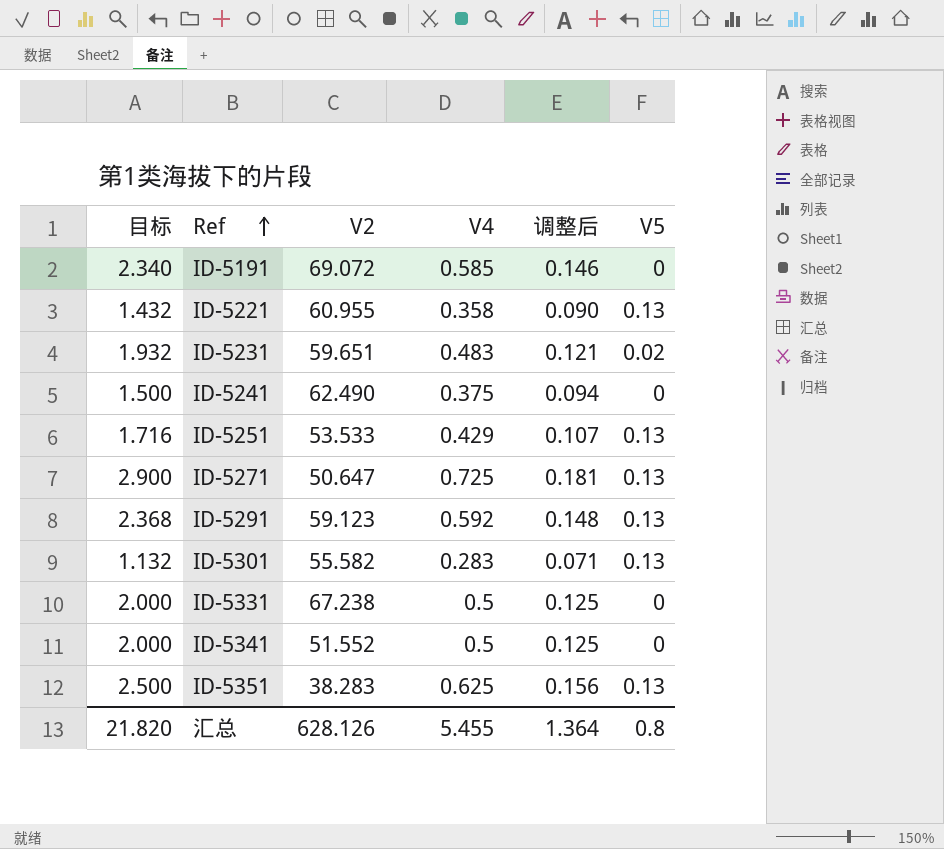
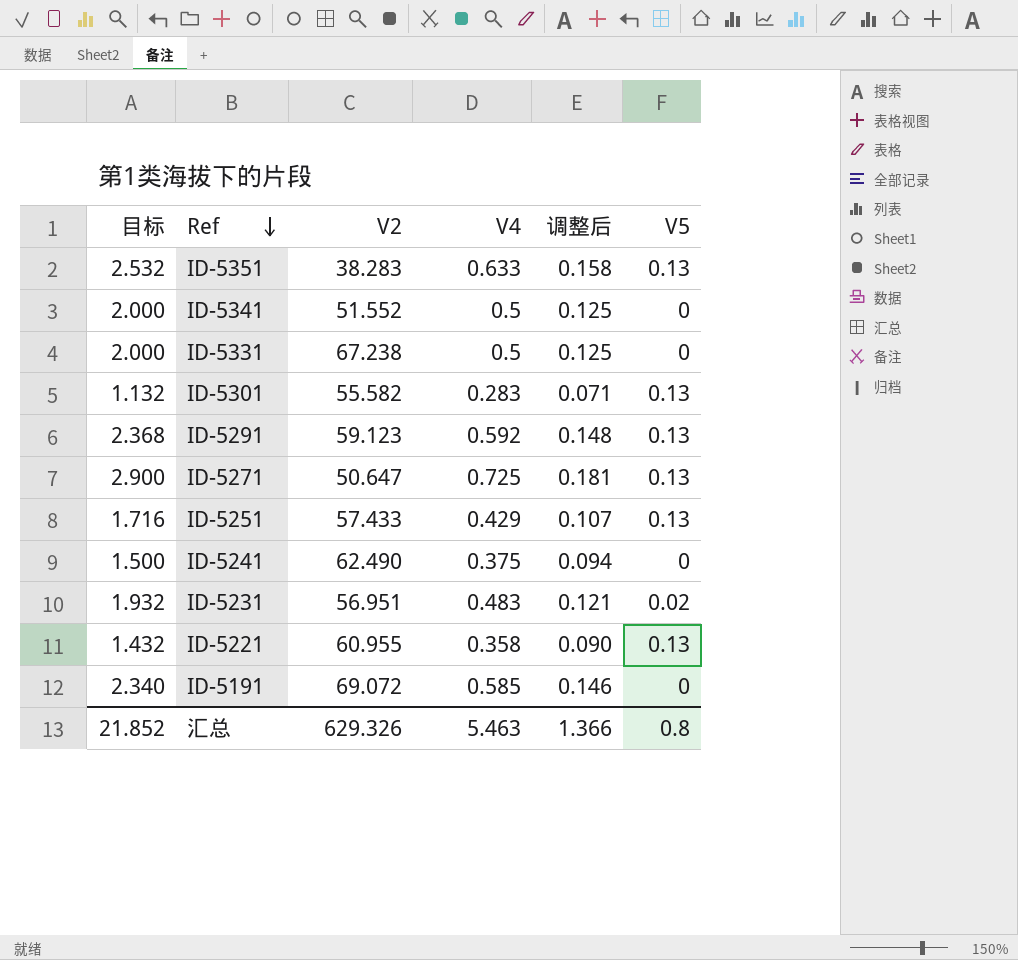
row order: Ref ascending -> Ref descending
ID-5351 | 目标: 2.500 -> 2.532
ID-5351 | V4: 0.625 -> 0.633
ID-5351 | 调整后: 0.156 -> 0.158
ID-5251 | V2: 53.533 -> 57.433
ID-5231 | V2: 59.651 -> 56.951
汇总 | 目标: 21.820 -> 21.852
汇总 | V2: 628.126 -> 629.326
汇总 | V4: 5.455 -> 5.463
汇总 | 调整后: 1.364 -> 1.366

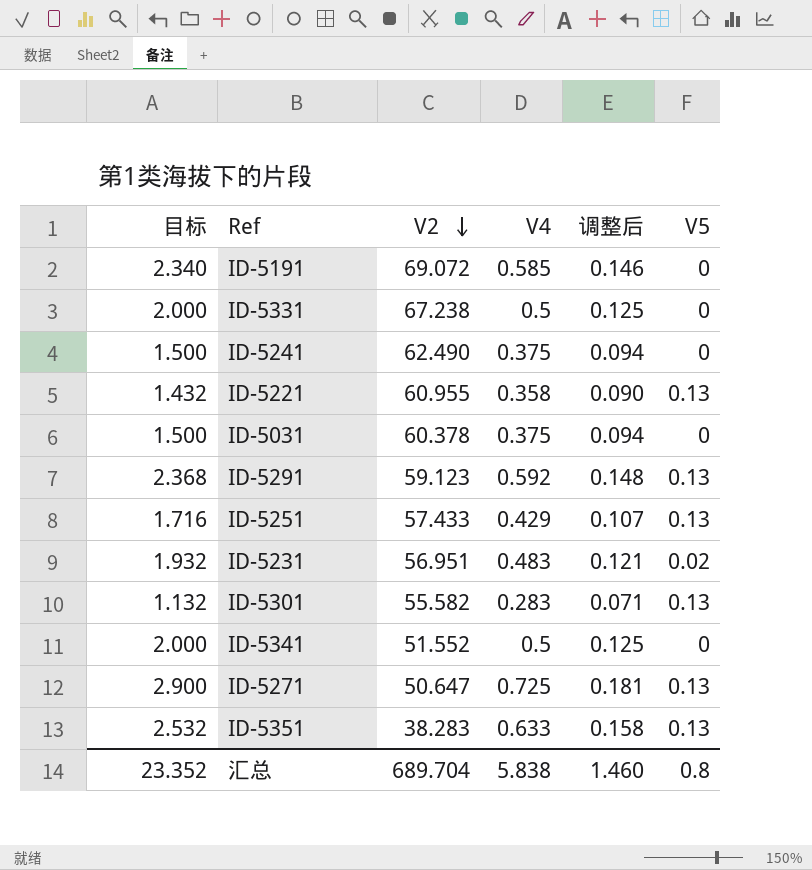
row order: Ref descending -> V2 descending
row ID-5031: none -> 1.500 | 60.378 | 0.375 | 0.094 | 0
汇总 | 目标: 21.852 -> 23.352
汇总 | V2: 629.326 -> 689.704
汇总 | V4: 5.463 -> 5.838
汇总 | 调整后: 1.366 -> 1.460

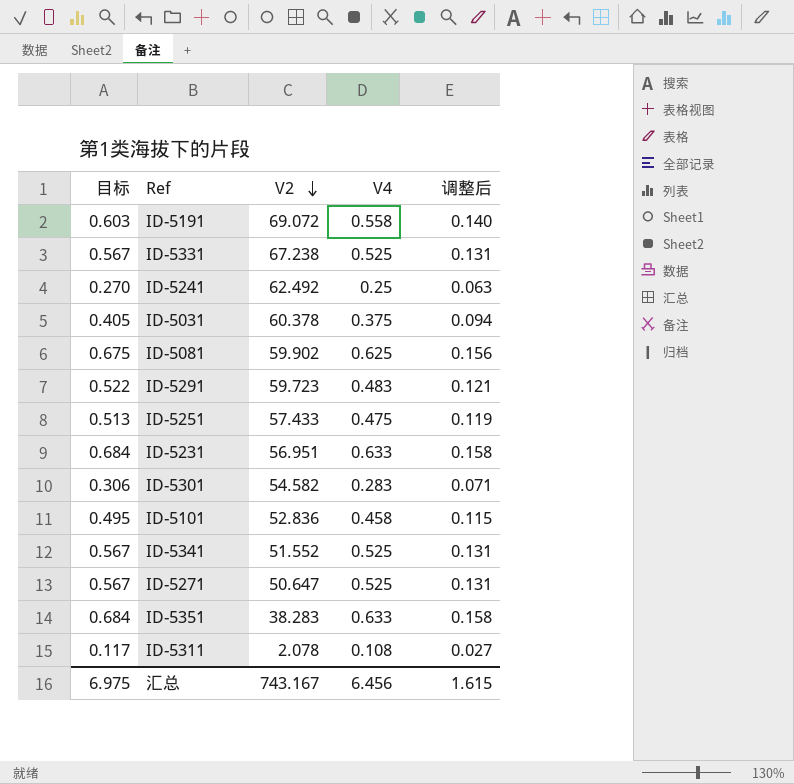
column V5 | position: 6 -> none
column 目标 | formula: [V4] * 4 -> [V4] * 1.08
row ID-5221: 1.432 | 60.955 | 0.358 | 0.090 | 0.13 -> none
ID-5191 | V4: 0.585 -> 0.558
ID-5191 | 调整后: 0.146 -> 0.140
ID-5331 | V4: 0.5 -> 0.525
ID-5331 | 调整后: 0.125 -> 0.131
ID-5241 | V2: 62.490 -> 62.492
ID-5241 | V4: 0.375 -> 0.25
ID-5241 | 调整后: 0.094 -> 0.063
row ID-5081: none -> 0.675 | 59.902 | 0.625 | 0.156
ID-5291 | V2: 59.123 -> 59.723
ID-5291 | V4: 0.592 -> 0.483
ID-5291 | 调整后: 0.148 -> 0.121
ID-5251 | V4: 0.429 -> 0.475
ID-5251 | 调整后: 0.107 -> 0.119
ID-5231 | V4: 0.483 -> 0.633
ID-5231 | 调整后: 0.121 -> 0.158
ID-5301 | V2: 55.582 -> 54.582
row ID-5101: none -> 0.495 | 52.836 | 0.458 | 0.115
ID-5341 | V4: 0.5 -> 0.525
ID-5341 | 调整后: 0.125 -> 0.131
ID-5271 | V4: 0.725 -> 0.525
ID-5271 | 调整后: 0.181 -> 0.131
row ID-5311: none -> 0.117 | 2.078 | 0.108 | 0.027
汇总 | 目标: 23.352 -> 6.975
汇总 | V2: 689.704 -> 743.167
汇总 | V4: 5.838 -> 6.456
汇总 | 调整后: 1.460 -> 1.615

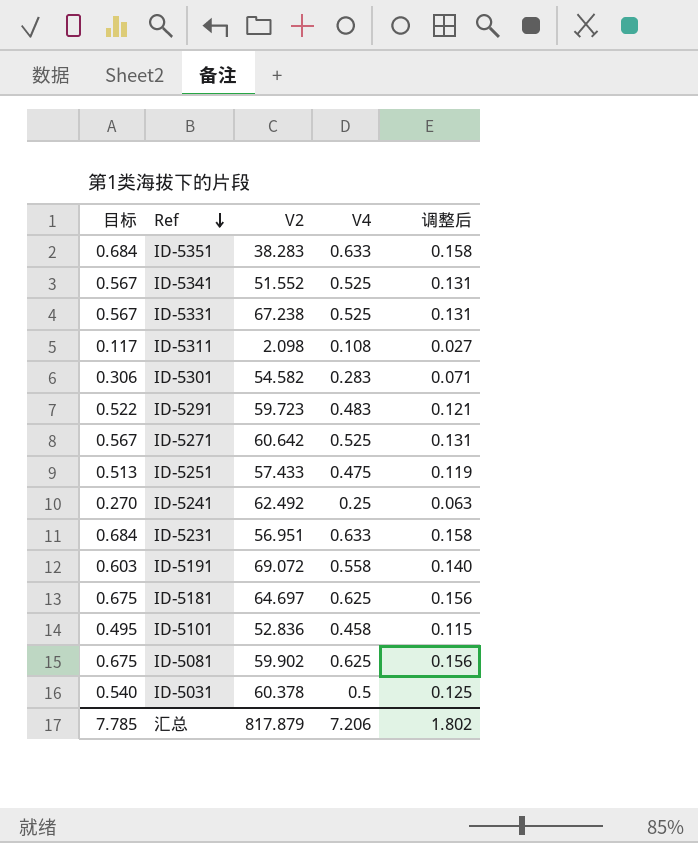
row order: V2 descending -> Ref descending
ID-5311 | V2: 2.078 -> 2.098
ID-5271 | V2: 50.647 -> 60.642
row ID-5181: none -> 0.675 | 64.697 | 0.625 | 0.156
ID-5031 | 目标: 0.405 -> 0.540
ID-5031 | V4: 0.375 -> 0.5
ID-5031 | 调整后: 0.094 -> 0.125
汇总 | 目标: 6.975 -> 7.785
汇总 | V2: 743.167 -> 817.879
汇总 | V4: 6.456 -> 7.206
汇总 | 调整后: 1.615 -> 1.802

